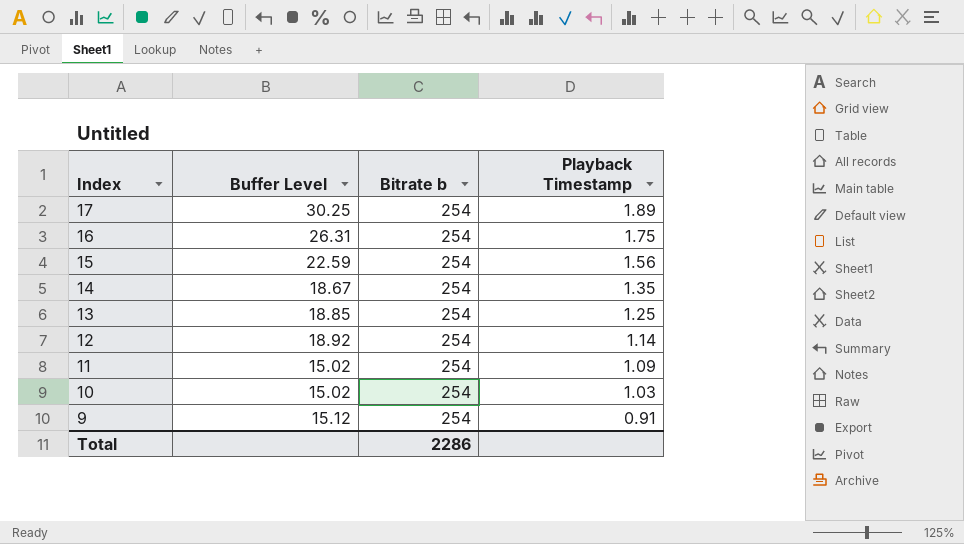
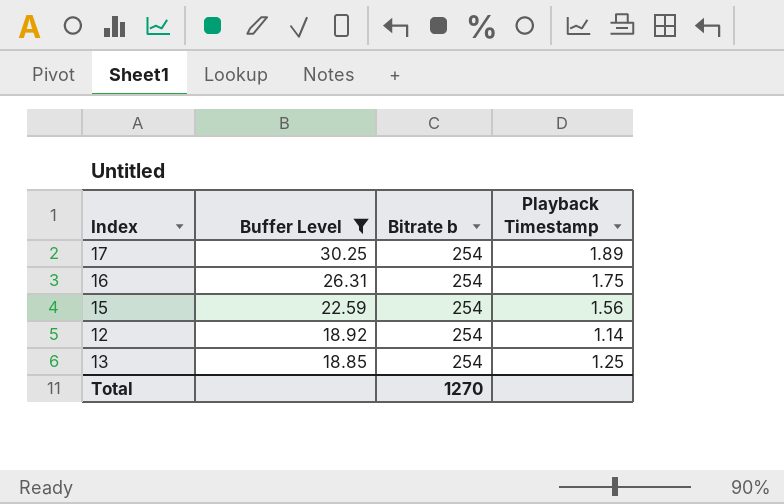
filter: none -> Buffer Level >= 18.85
row order: Index descending -> Buffer Level descending
Total | Bitrate b: 2286 -> 1270

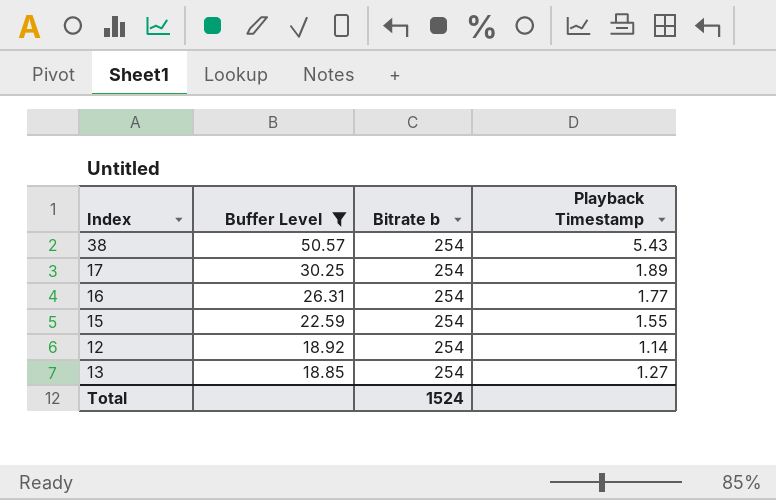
row 38: none -> 50.57 | 254 | 5.43
16 | Playback Timestamp: 1.75 -> 1.77
15 | Playback Timestamp: 1.56 -> 1.55
13 | Playback Timestamp: 1.25 -> 1.27
Total | Bitrate b: 1270 -> 1524

